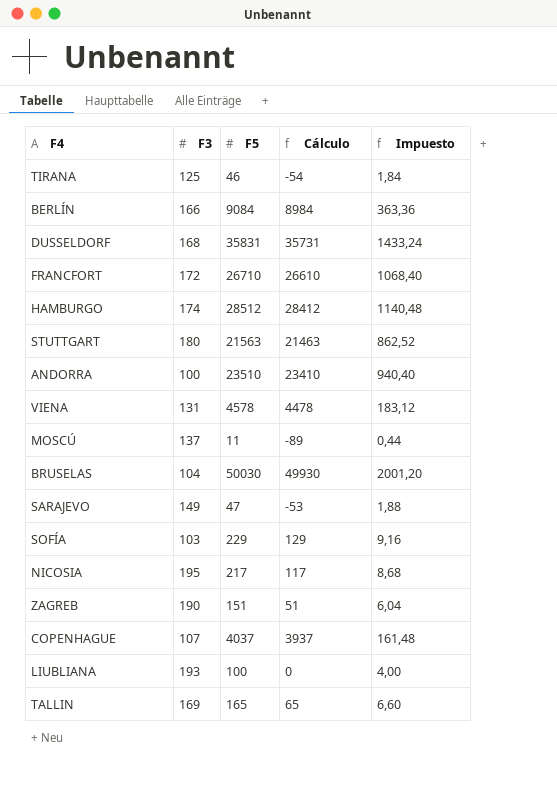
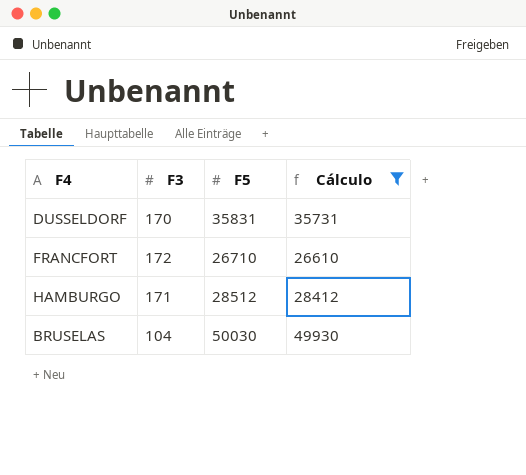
filter: none -> Cálculo >= 26610
column Impuesto | formula: [F5] * 0,04 -> none
DUSSELDORF | F3: 168 -> 170
HAMBURGO | F3: 174 -> 171

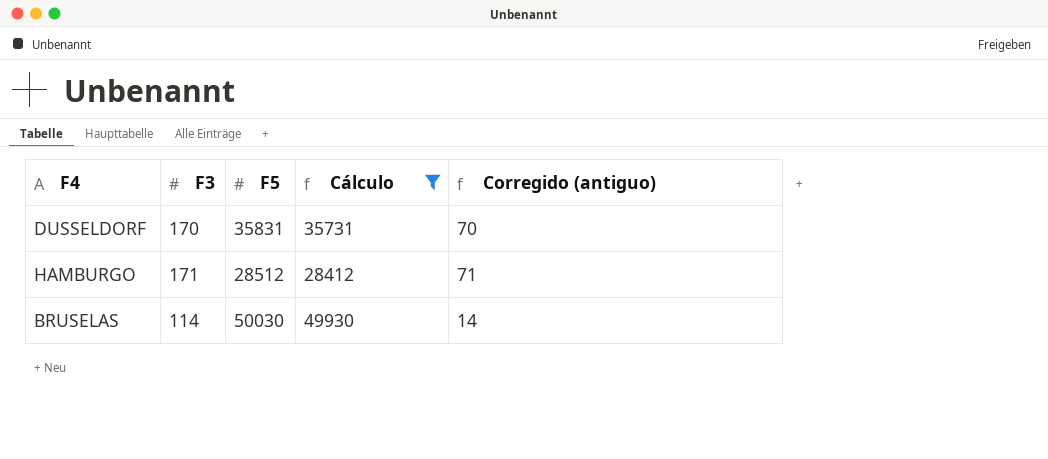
column Corregido (antiguo) | formula: none -> [F3] - 100
row FRANCFORT: 172 | 26710 | 26610 -> none
BRUSELAS | F3: 104 -> 114

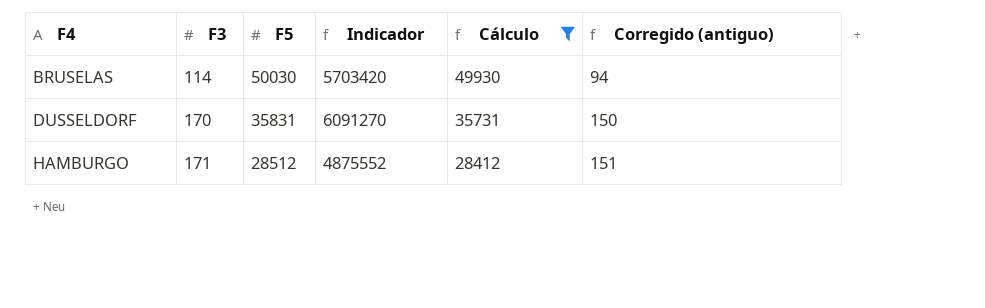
row order: none -> F4 ascending
column Indicador | formula: none -> [F3] * [F5]
column Corregido (antiguo) | formula: [F3] - 100 -> [F3] - 20

